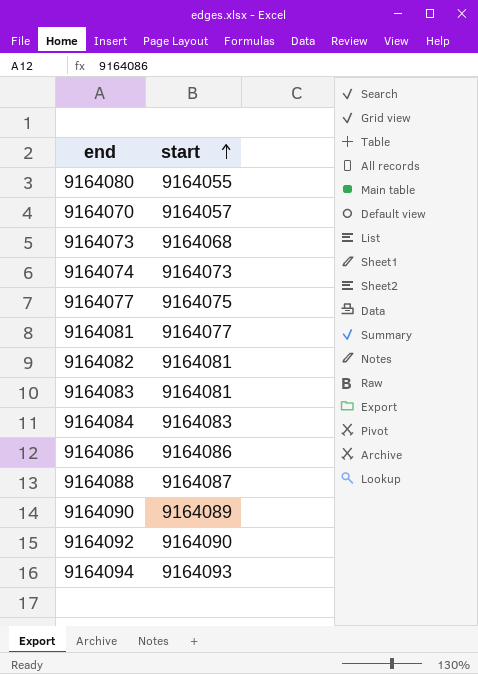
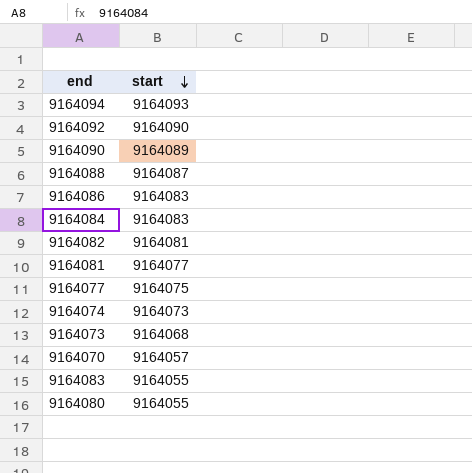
row order: start ascending -> start descending
9164086 | start: 9164086 -> 9164083
9164083 | start: 9164081 -> 9164055

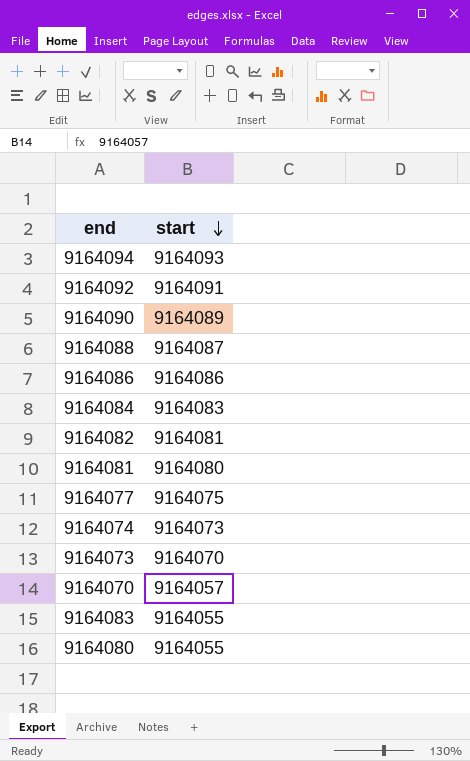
9164092 | start: 9164090 -> 9164091
9164086 | start: 9164083 -> 9164086
9164081 | start: 9164077 -> 9164080
9164073 | start: 9164068 -> 9164070

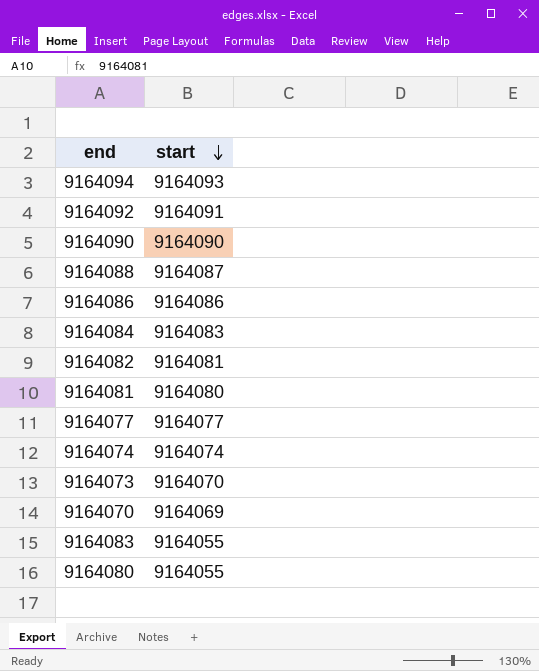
9164090 | start: 9164089 -> 9164090
9164077 | start: 9164075 -> 9164077
9164074 | start: 9164073 -> 9164074
9164070 | start: 9164057 -> 9164069

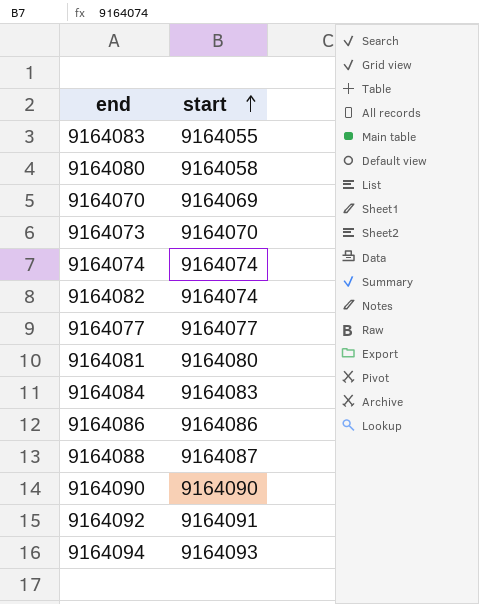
row order: start descending -> start ascending
9164080 | start: 9164055 -> 9164058
9164082 | start: 9164081 -> 9164074

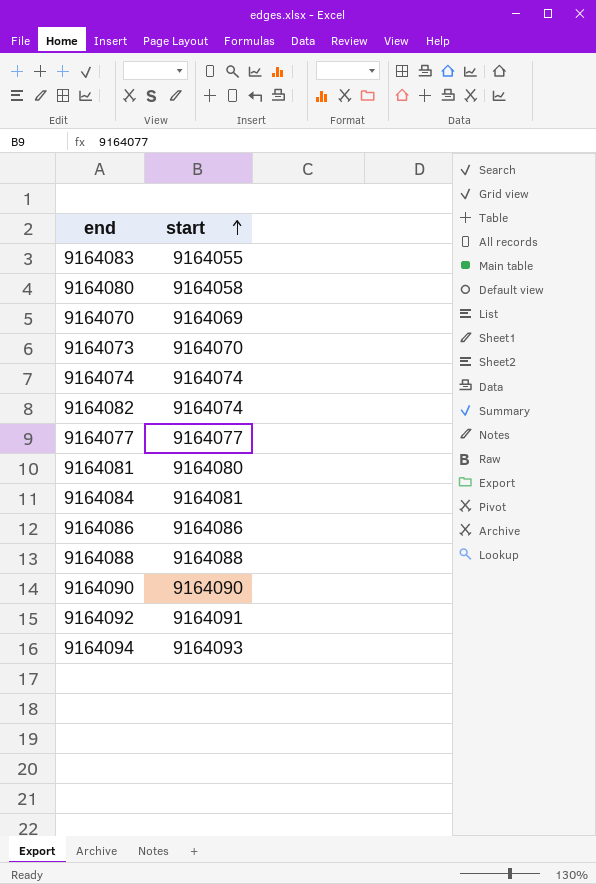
9164084 | start: 9164083 -> 9164081
9164088 | start: 9164087 -> 9164088

